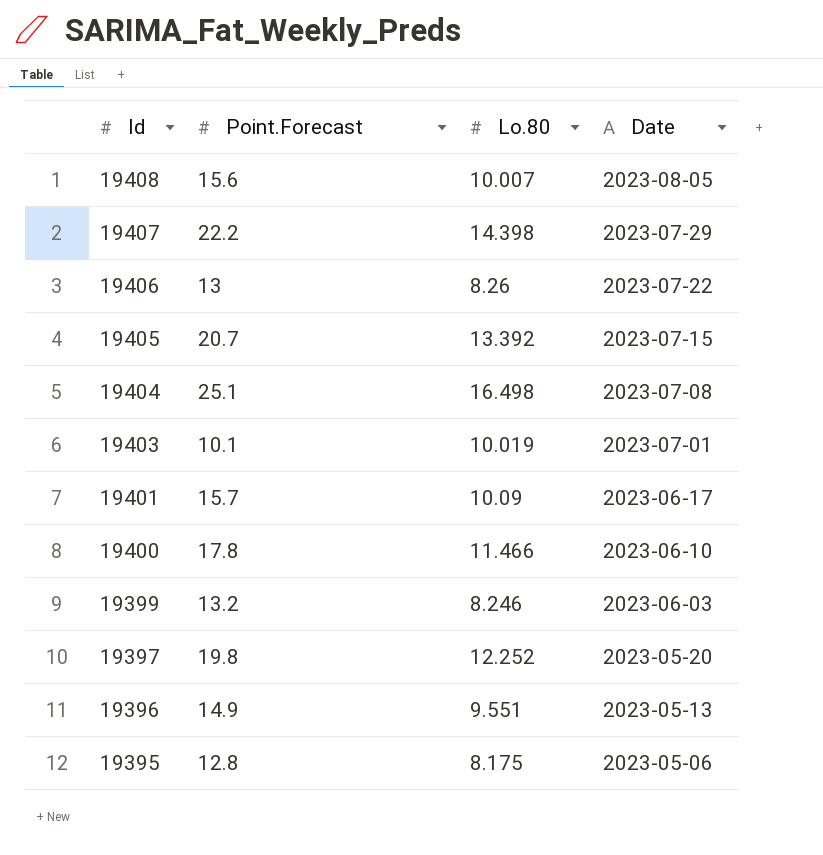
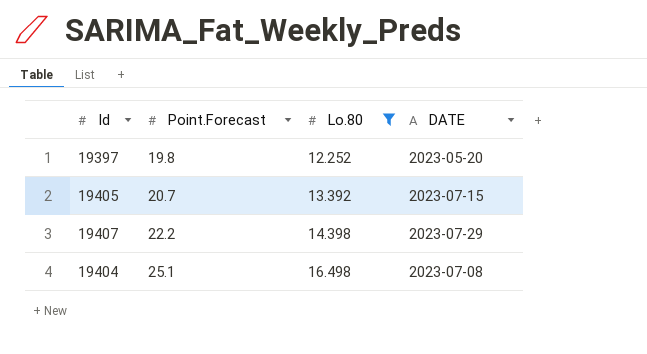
filter: none -> Lo.80 >= 12.252
row order: Id descending -> Point.Forecast ascending
column name: Date -> DATE

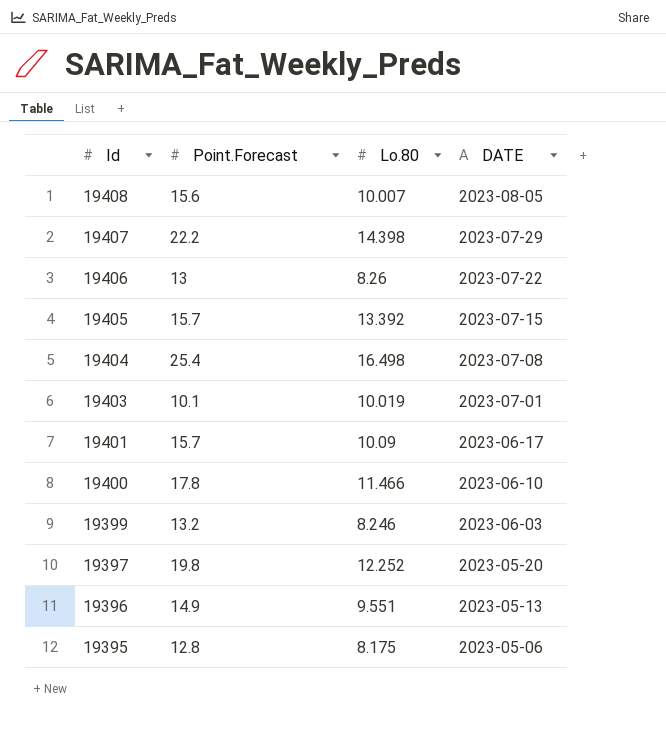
filter: Lo.80 >= 12.252 -> none
row order: Point.Forecast ascending -> Id descending
19405 | Point.Forecast: 20.7 -> 15.7
19404 | Point.Forecast: 25.1 -> 25.4

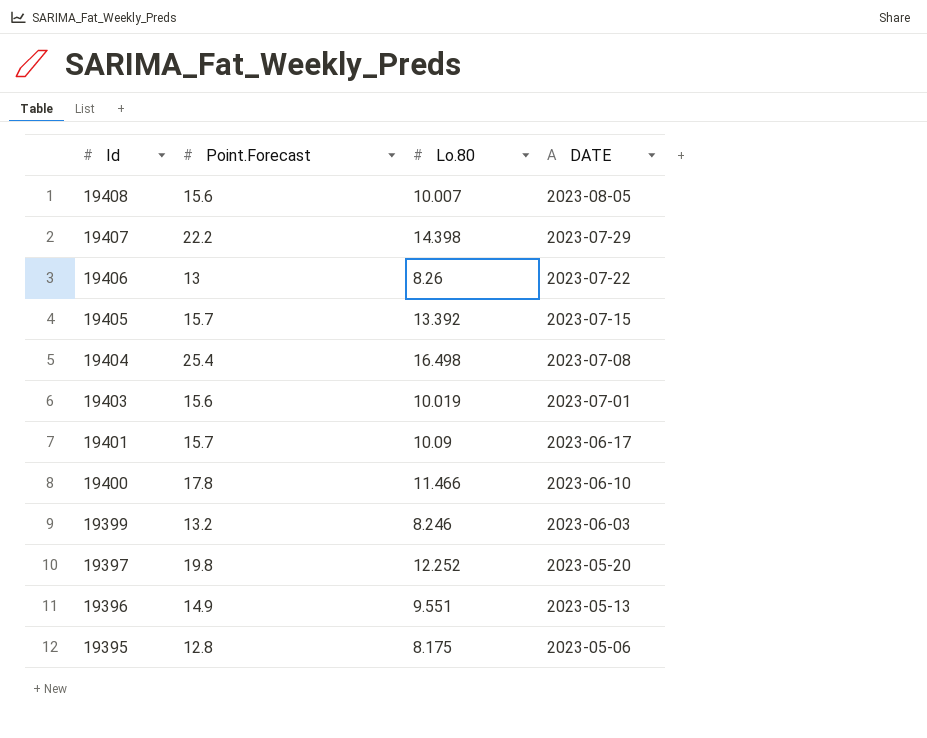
19403 | Point.Forecast: 10.1 -> 15.6

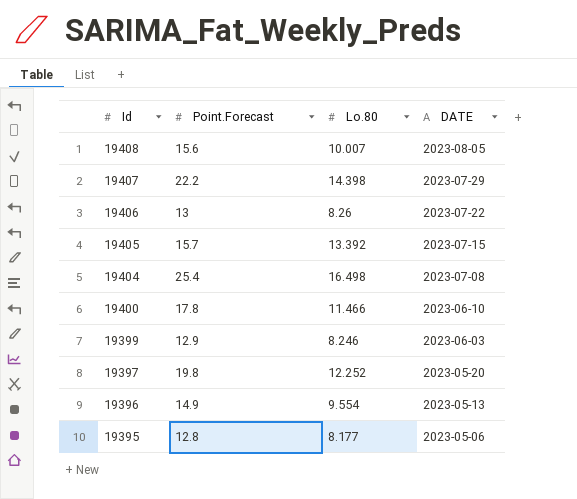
row 19403: 15.6 | 10.019 | 2023-07-01 -> none
row 19401: 15.7 | 10.09 | 2023-06-17 -> none
19399 | Point.Forecast: 13.2 -> 12.9
19396 | Lo.80: 9.551 -> 9.554
19395 | Lo.80: 8.175 -> 8.177

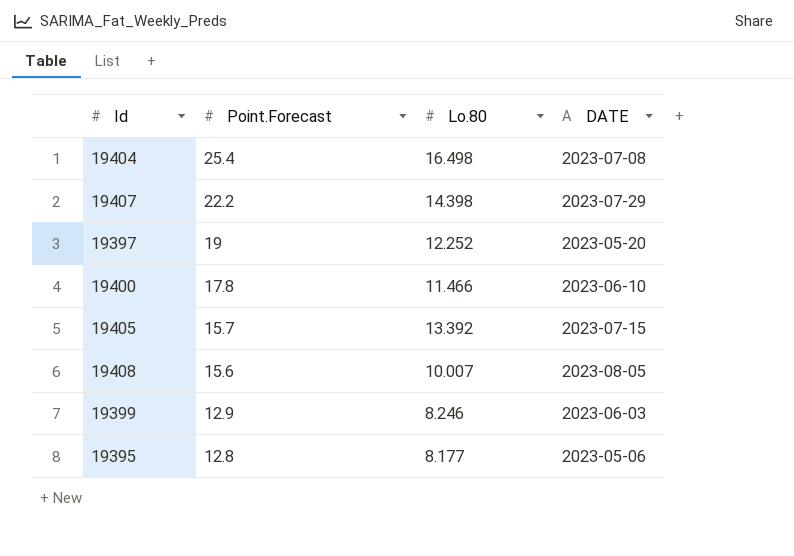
row order: Id descending -> Point.Forecast descending
row 19406: 13 | 8.26 | 2023-07-22 -> none
row 19396: 14.9 | 9.554 | 2023-05-13 -> none
19397 | Point.Forecast: 19.8 -> 19

